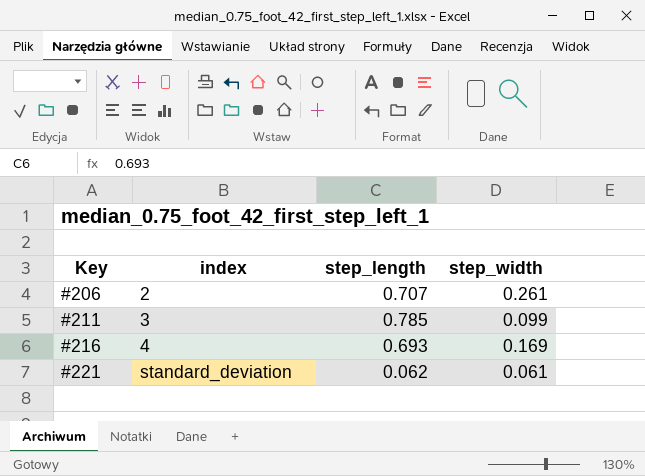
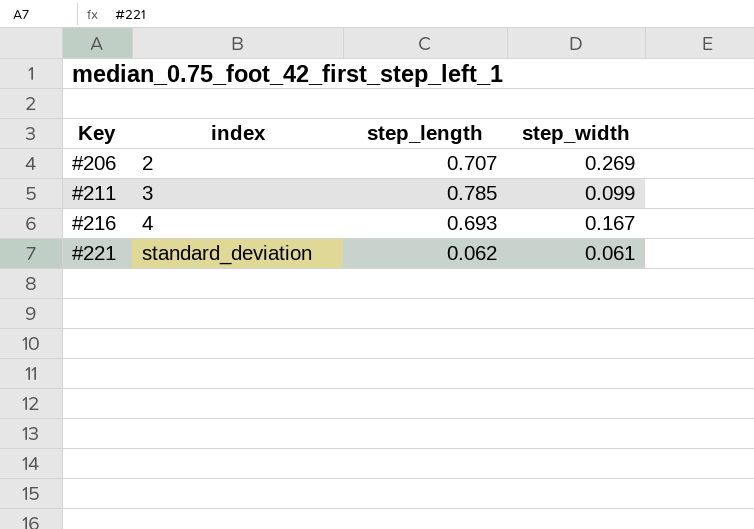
#206 | step_width: 0.261 -> 0.269
#216 | step_width: 0.169 -> 0.167

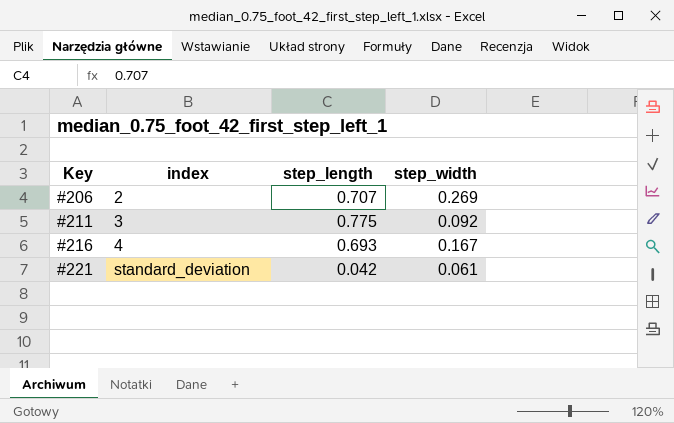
#211 | step_length: 0.785 -> 0.775
#211 | step_width: 0.099 -> 0.092
#221 | step_length: 0.062 -> 0.042

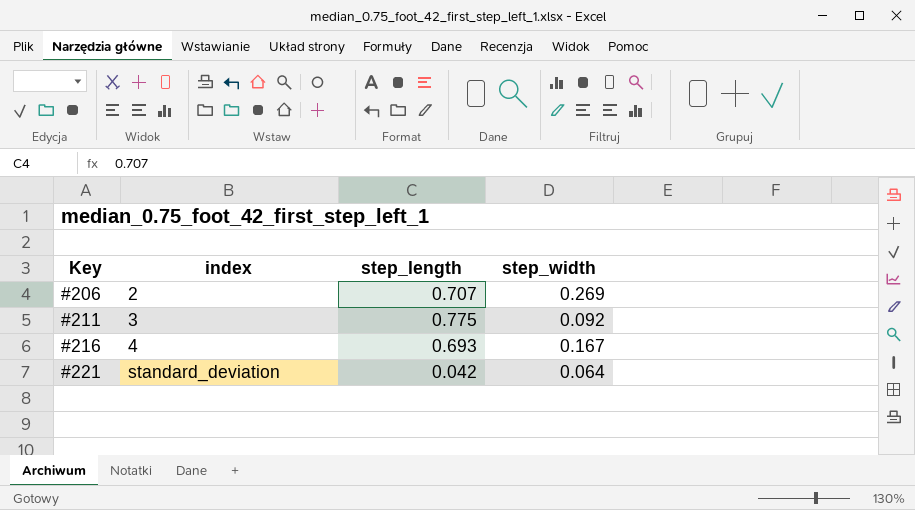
#221 | step_width: 0.061 -> 0.064

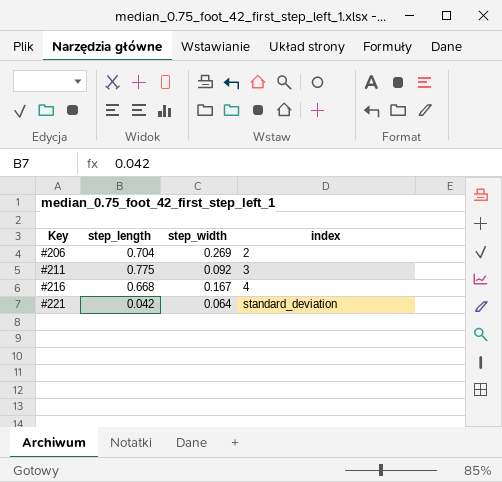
column index | position: 2 -> 4
#206 | step_length: 0.707 -> 0.704
#216 | step_length: 0.693 -> 0.668

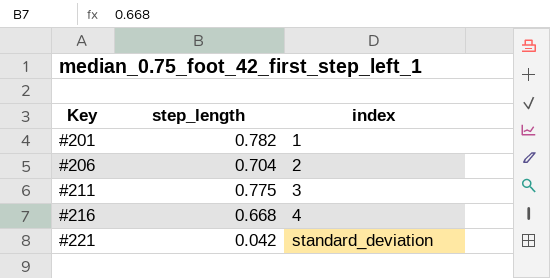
column step_width | position: 3 -> none
row #201: none -> 0.782 | 1

